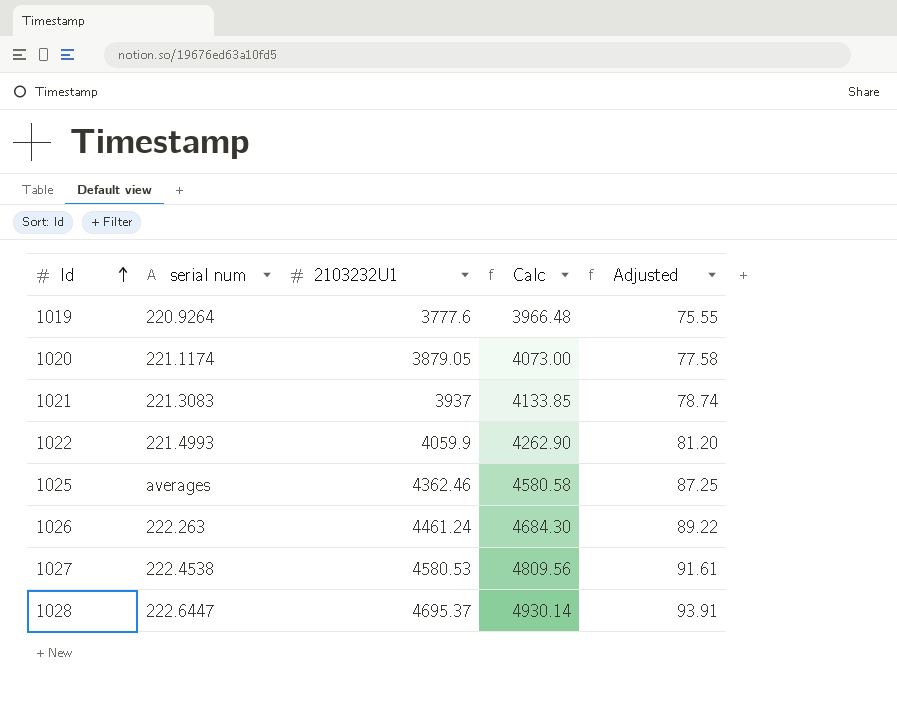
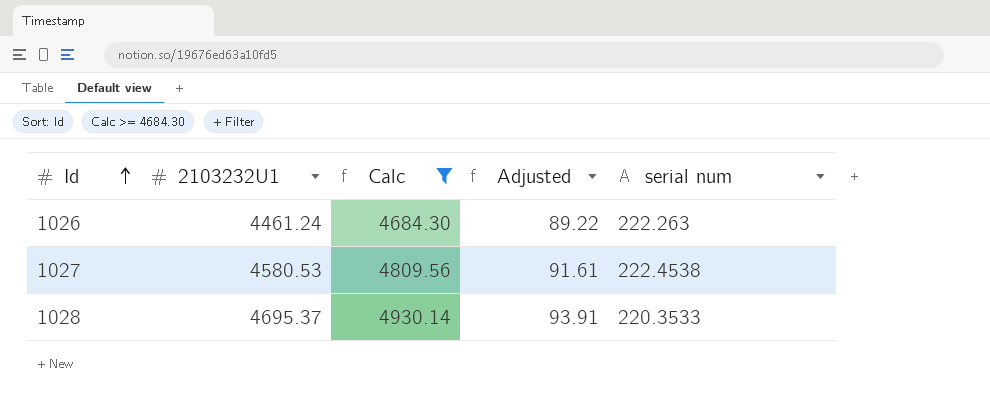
filter: none -> Calc >= 4684.30
column serial num | position: 2 -> 5
1028 | serial num: 222.6447 -> 220.3533

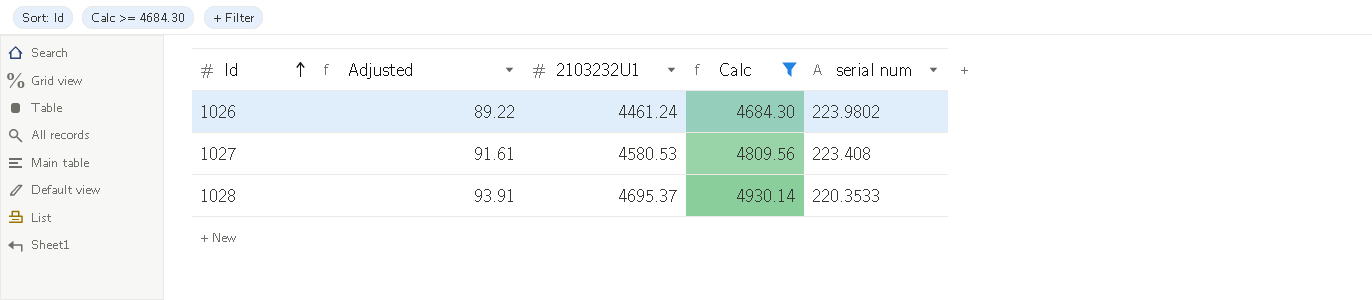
column Adjusted | position: 4 -> 2
1026 | serial num: 222.263 -> 223.9802
1027 | serial num: 222.4538 -> 223.408

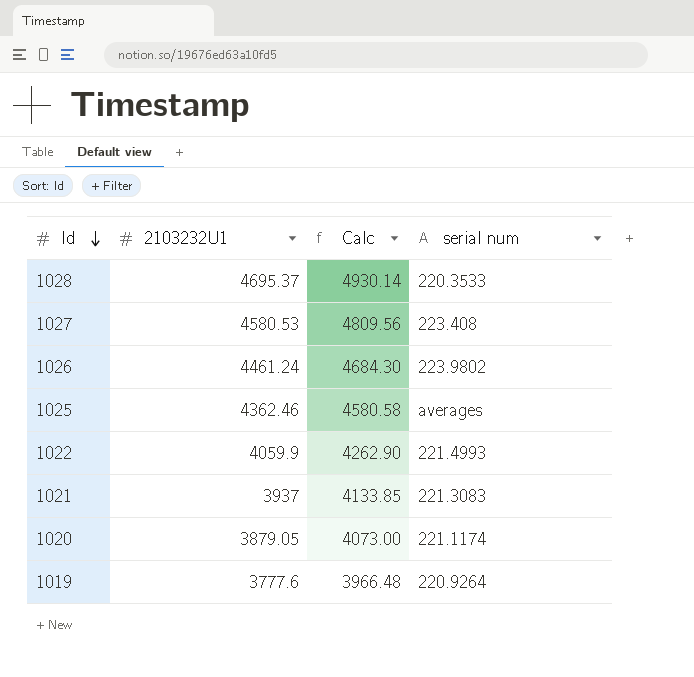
filter: Calc >= 4684.30 -> none
row order: Id ascending -> Id descending
column Adjusted | formula: [2103232U1] * 0.02 -> none

